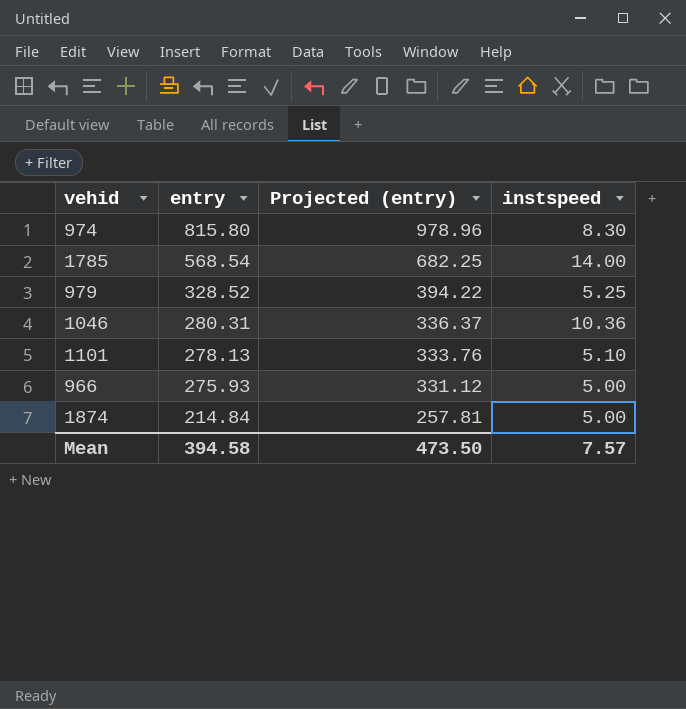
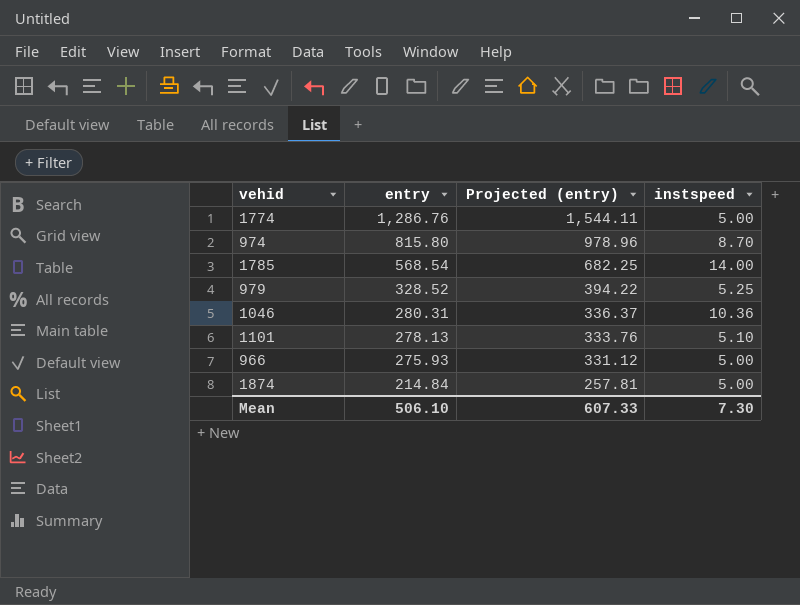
row 1774: none -> 1,286.76 | 1,544.11 | 5.00
974 | instspeed: 8.30 -> 8.70
Mean | entry: 394.58 -> 506.10
Mean | Projected (entry): 473.50 -> 607.33
Mean | instspeed: 7.57 -> 7.30

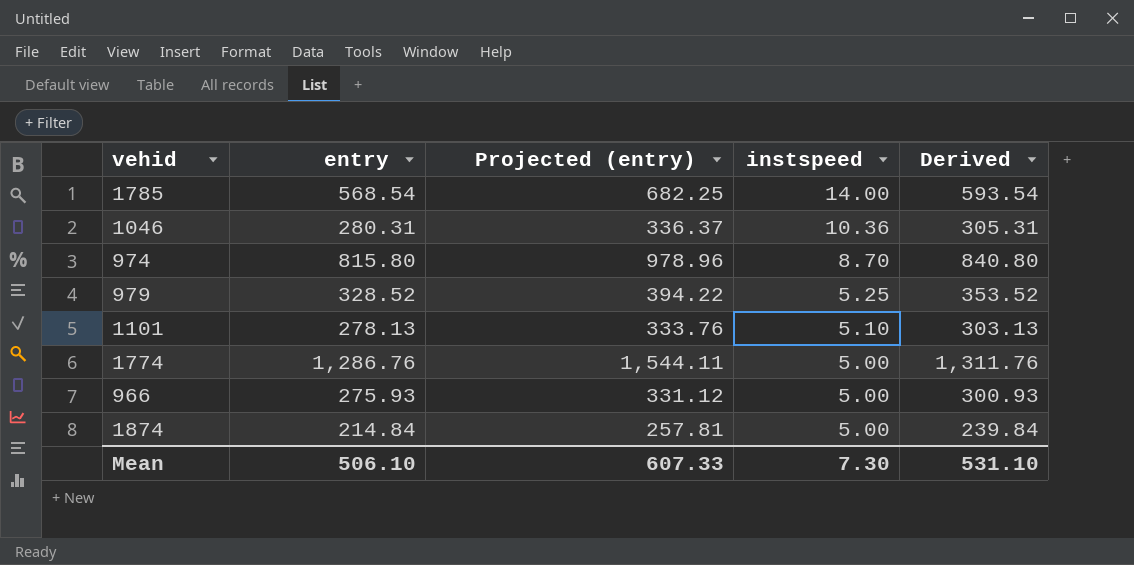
row order: entry descending -> instspeed descending
column Derived | formula: none -> [entry] + 25

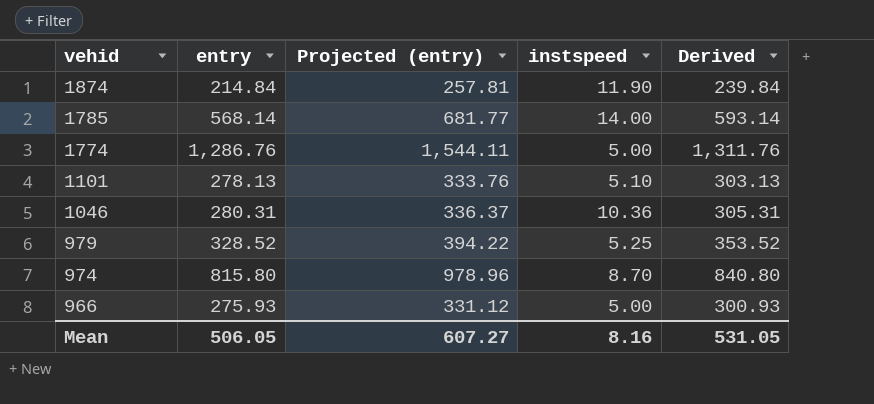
row order: instspeed descending -> vehid descending
1874 | instspeed: 5.00 -> 11.90
1785 | entry: 568.54 -> 568.14
1785 | Projected (entry): 682.25 -> 681.77
1785 | Derived: 593.54 -> 593.14
Mean | entry: 506.10 -> 506.05
Mean | Projected (entry): 607.33 -> 607.27
Mean | instspeed: 7.30 -> 8.16
Mean | Derived: 531.10 -> 531.05

